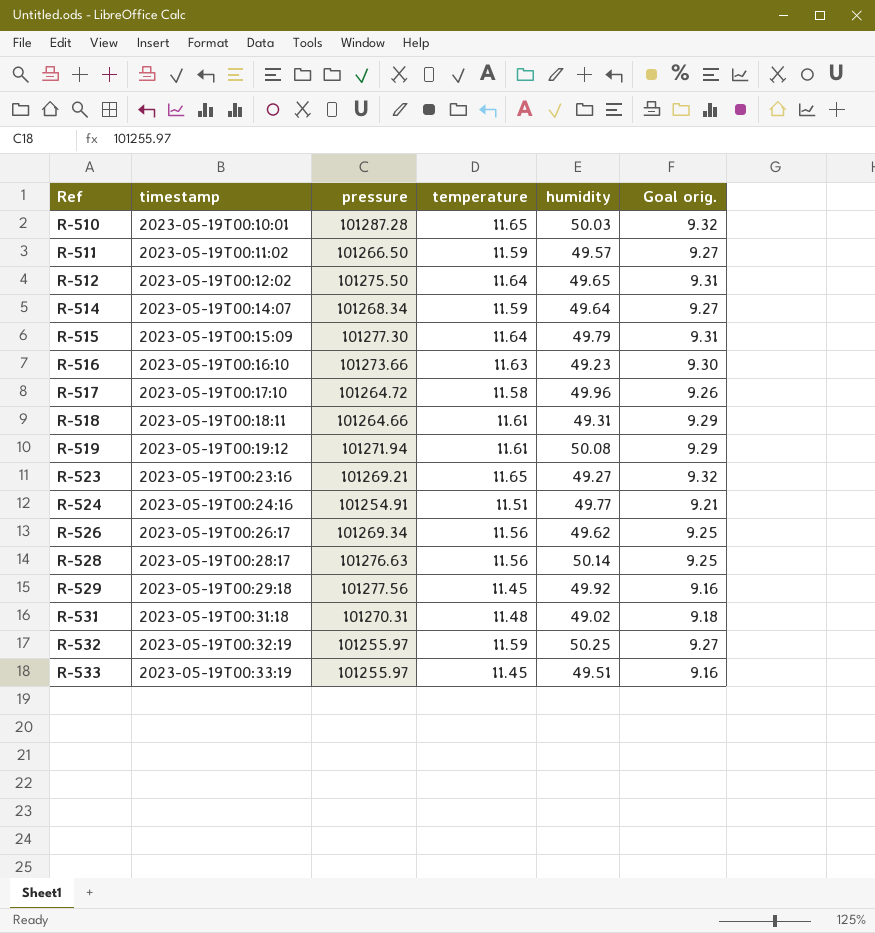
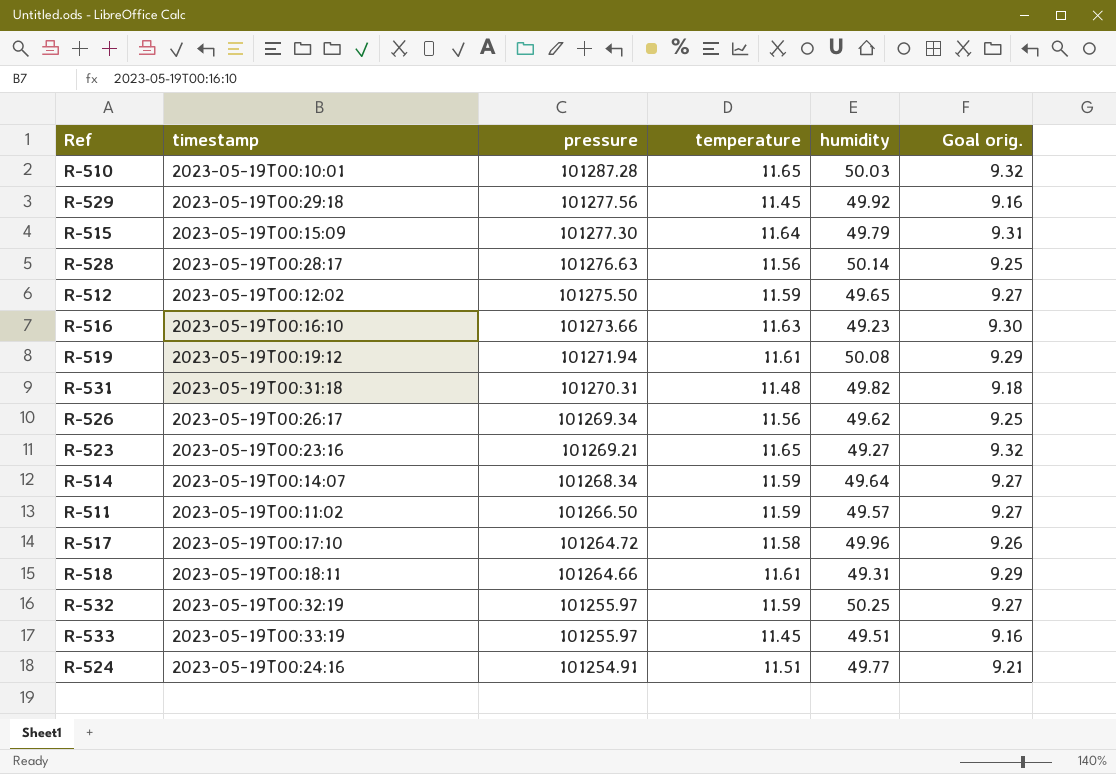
row order: Ref ascending -> pressure descending
R-512 | temperature: 11.64 -> 11.59
R-512 | Goal orig.: 9.31 -> 9.27
R-531 | humidity: 49.02 -> 49.82

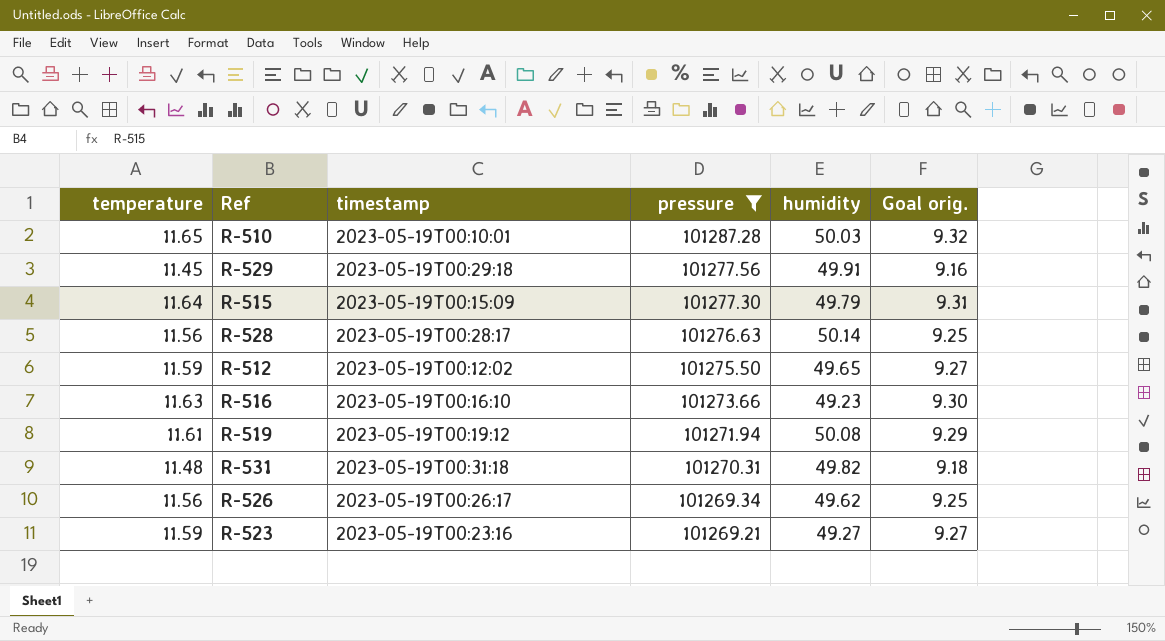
filter: none -> pressure >= 101269.21
column temperature | position: 4 -> 1
R-529 | humidity: 49.92 -> 49.91
R-523 | temperature: 11.65 -> 11.59
R-523 | Goal orig.: 9.32 -> 9.27

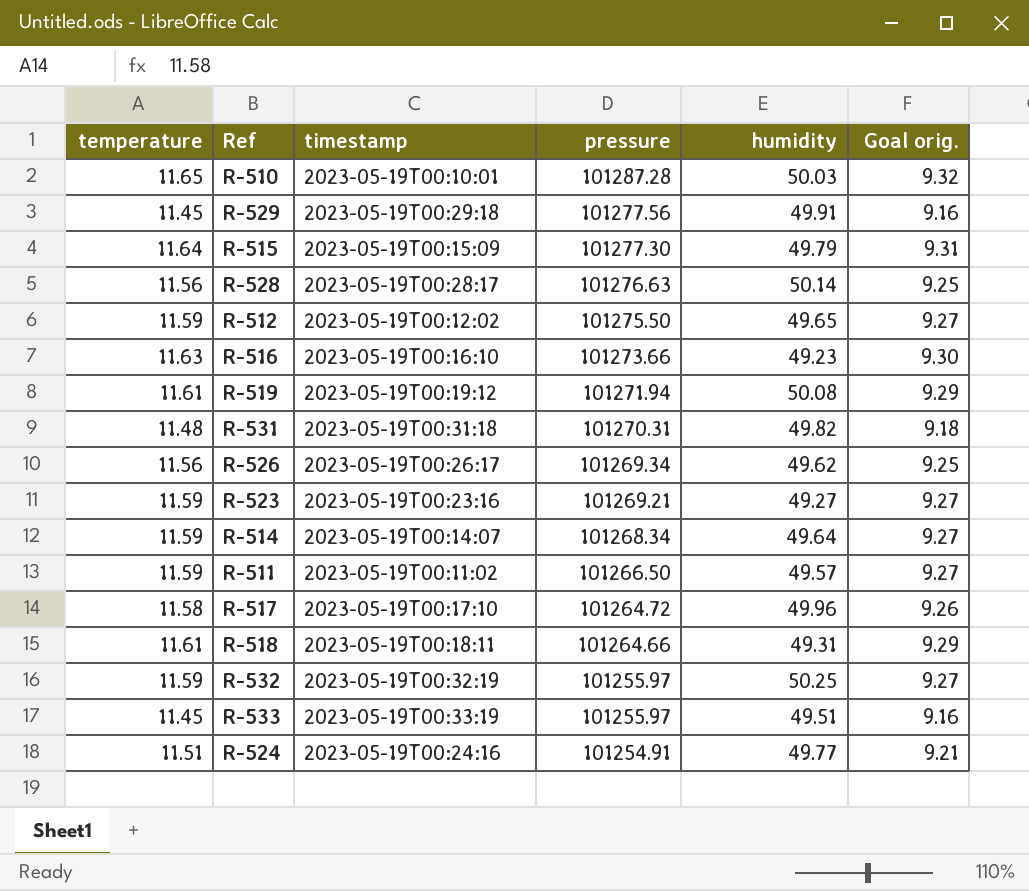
filter: pressure >= 101269.21 -> none

